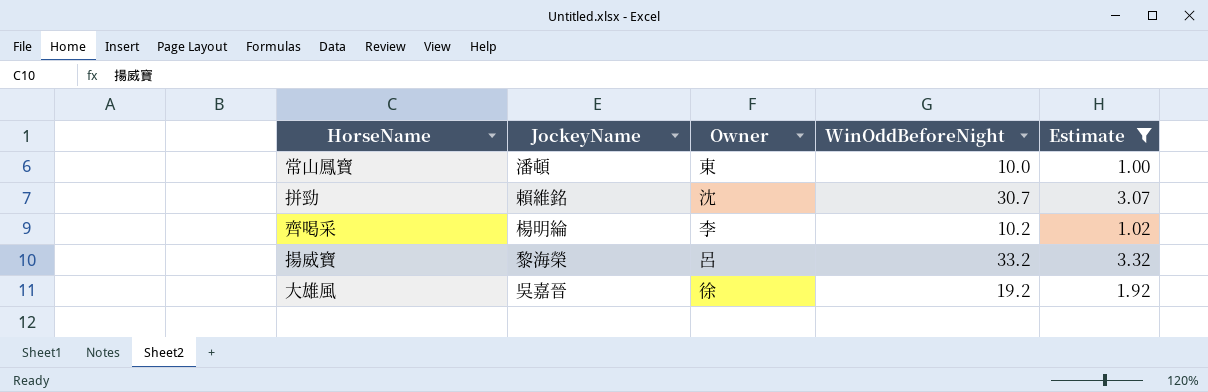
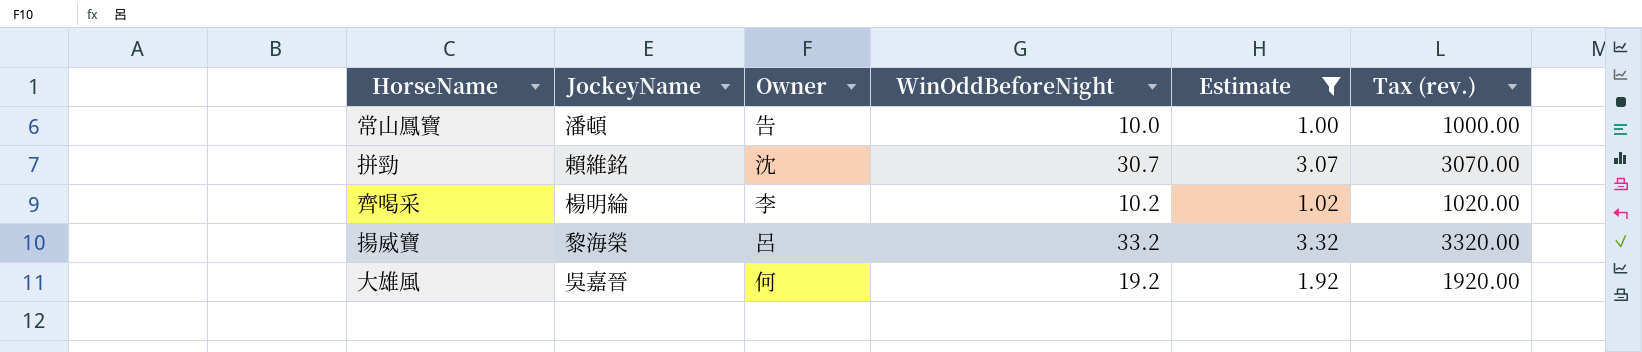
column Tax (rev.) | formula: none -> [WinOddBeforeNight] * 100
常山鳳寶 | Owner: 東 -> 告
大雄風 | Owner: 徐 -> 何

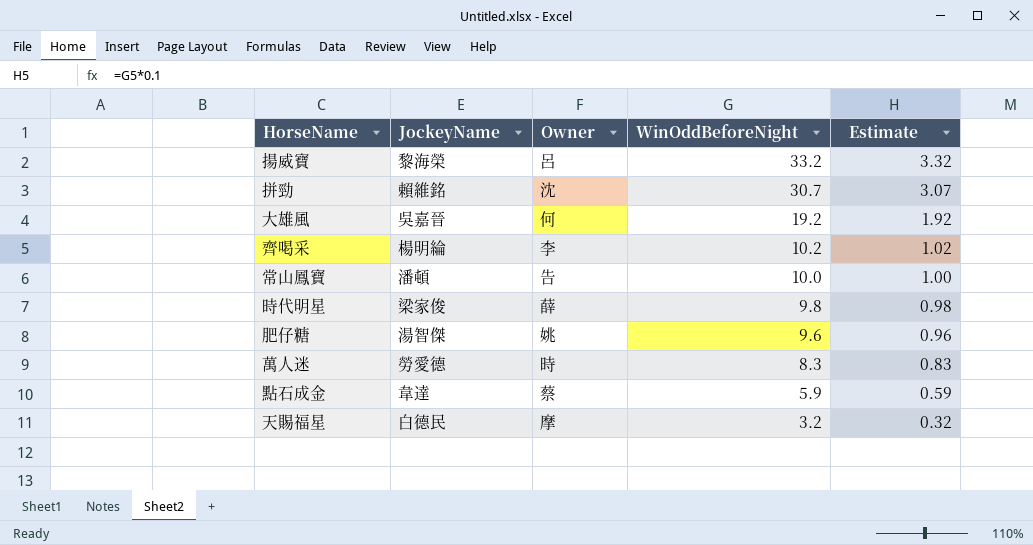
filter: Estimate >= 1.00 -> none
row order: none -> WinOddBeforeNight descending
column Tax (rev.) | formula: [WinOddBeforeNight] * 100 -> none

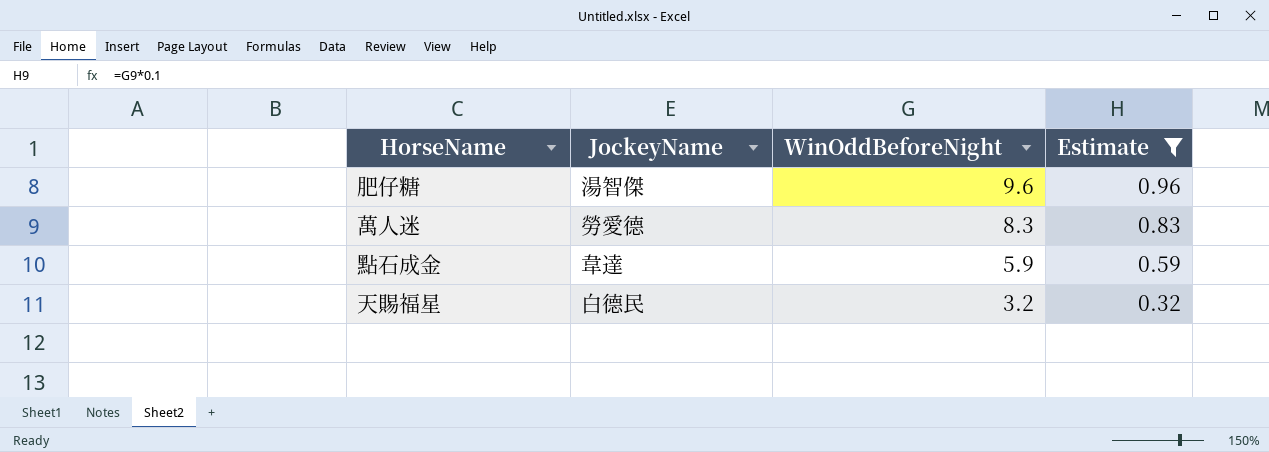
filter: none -> Estimate <= 0.96
column Owner | position: 3 -> none

